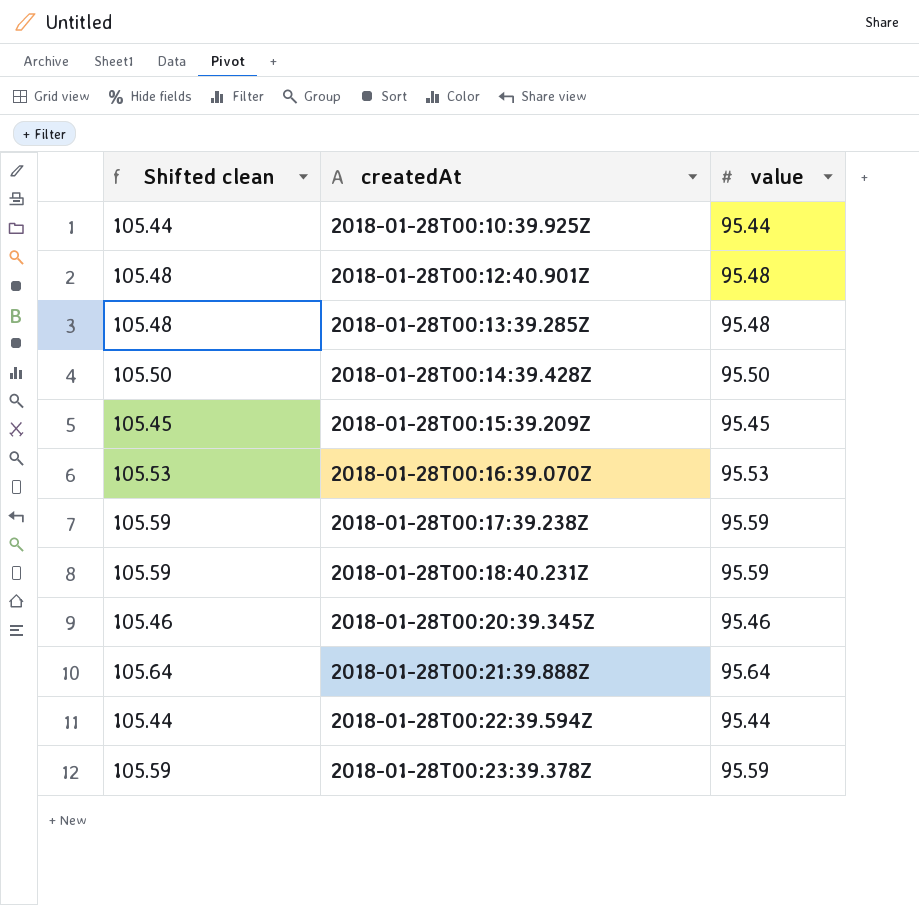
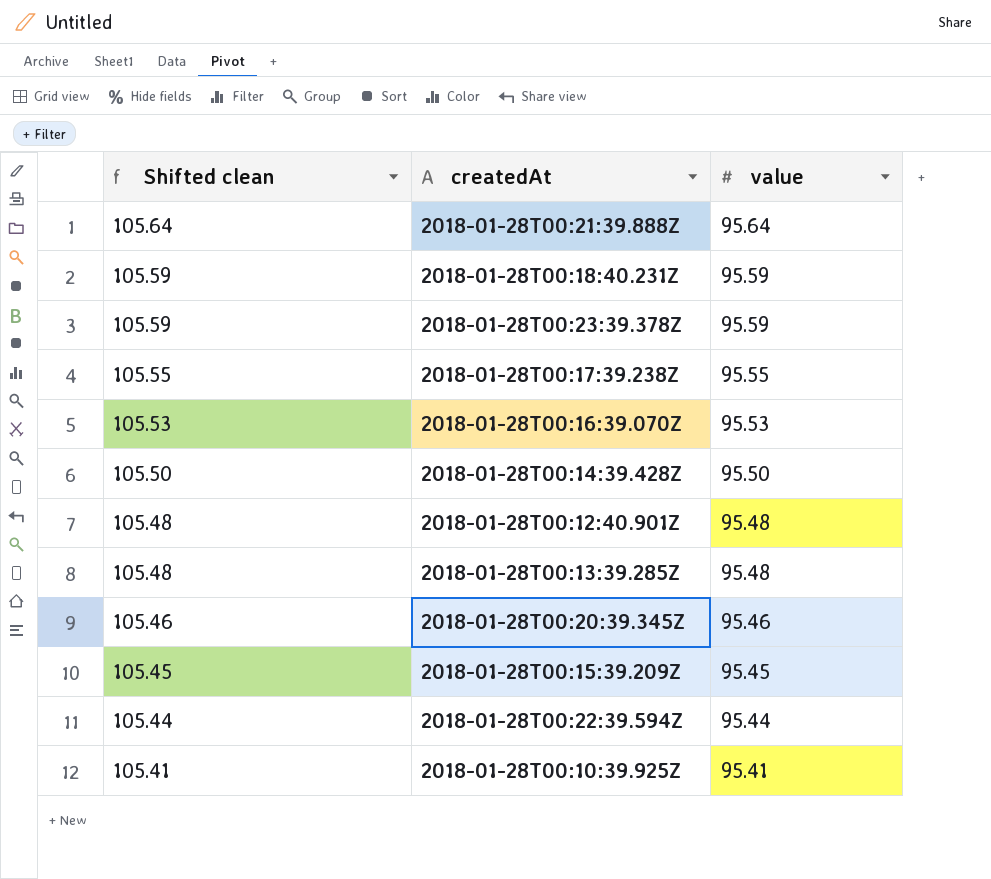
row order: createdAt ascending -> Shifted clean descending
2018-01-28T00:17:39.238Z | Shifted clean: 105.59 -> 105.55
2018-01-28T00:17:39.238Z | value: 95.59 -> 95.55
2018-01-28T00:10:39.925Z | Shifted clean: 105.44 -> 105.41
2018-01-28T00:10:39.925Z | value: 95.44 -> 95.41

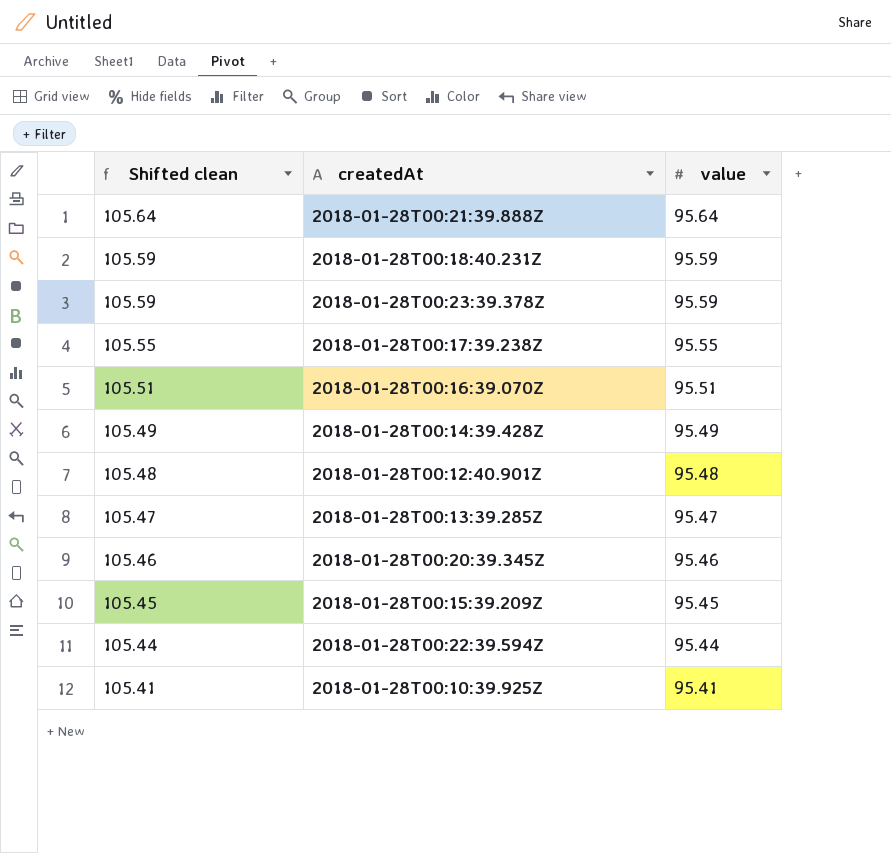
2018-01-28T00:16:39.070Z | Shifted clean: 105.53 -> 105.51
2018-01-28T00:16:39.070Z | value: 95.53 -> 95.51
2018-01-28T00:14:39.428Z | Shifted clean: 105.50 -> 105.49
2018-01-28T00:14:39.428Z | value: 95.50 -> 95.49
2018-01-28T00:13:39.285Z | Shifted clean: 105.48 -> 105.47
2018-01-28T00:13:39.285Z | value: 95.48 -> 95.47

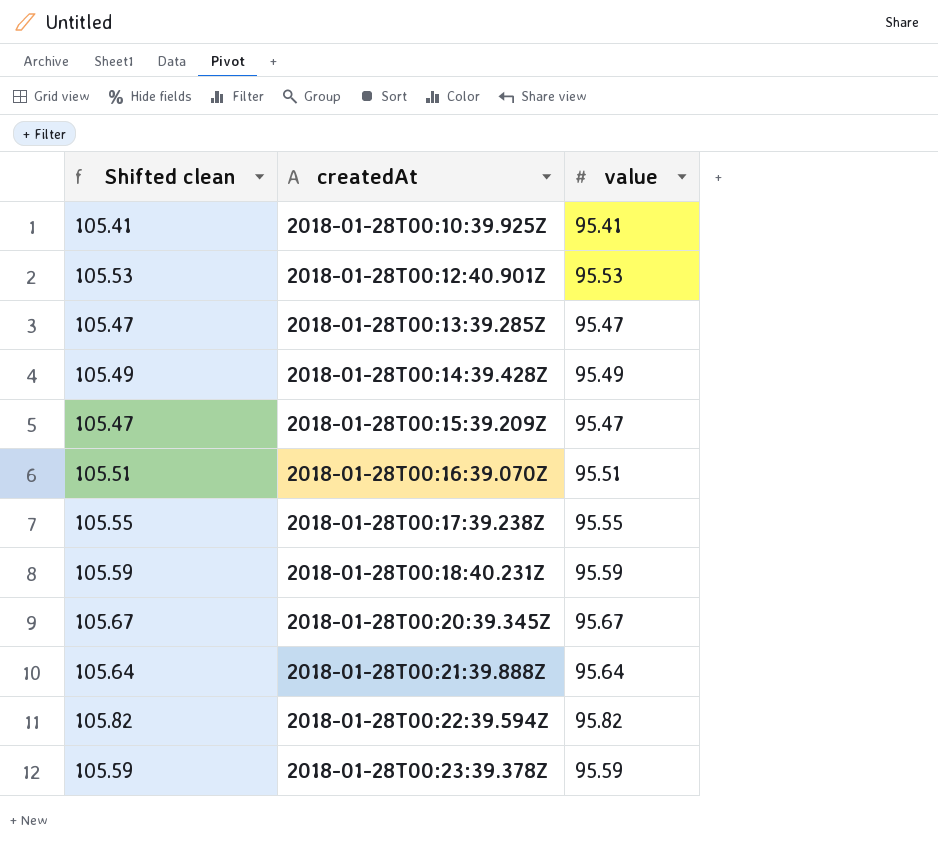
row order: Shifted clean descending -> createdAt ascending
2018-01-28T00:12:40.901Z | Shifted clean: 105.48 -> 105.53
2018-01-28T00:12:40.901Z | value: 95.48 -> 95.53
2018-01-28T00:15:39.209Z | Shifted clean: 105.45 -> 105.47
2018-01-28T00:15:39.209Z | value: 95.45 -> 95.47
2018-01-28T00:20:39.345Z | Shifted clean: 105.46 -> 105.67
2018-01-28T00:20:39.345Z | value: 95.46 -> 95.67
2018-01-28T00:22:39.594Z | Shifted clean: 105.44 -> 105.82
2018-01-28T00:22:39.594Z | value: 95.44 -> 95.82

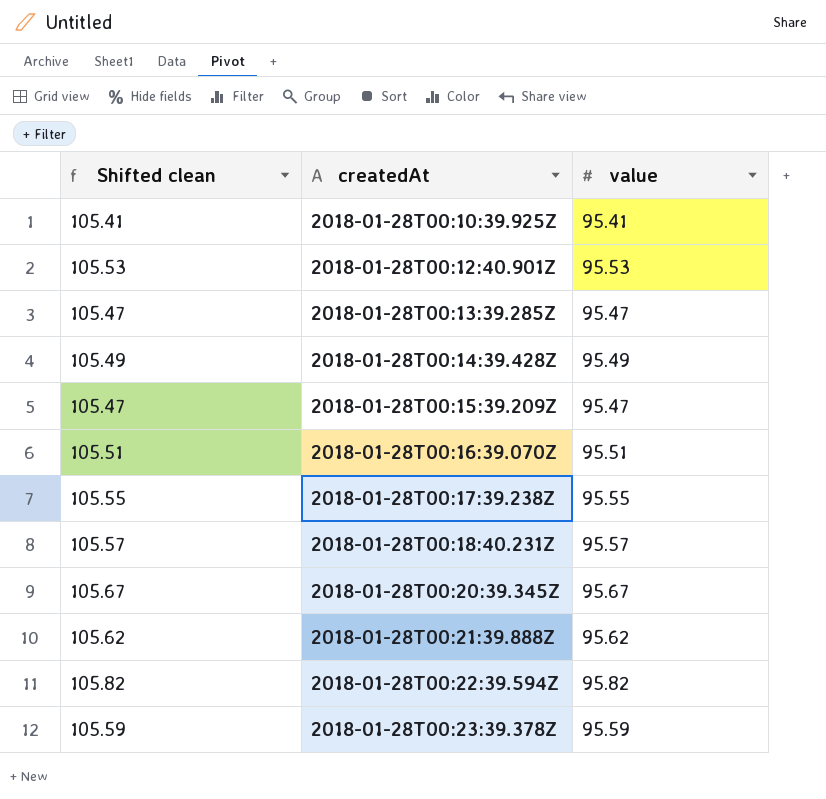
2018-01-28T00:18:40.231Z | Shifted clean: 105.59 -> 105.57
2018-01-28T00:18:40.231Z | value: 95.59 -> 95.57
2018-01-28T00:21:39.888Z | Shifted clean: 105.64 -> 105.62
2018-01-28T00:21:39.888Z | value: 95.64 -> 95.62

